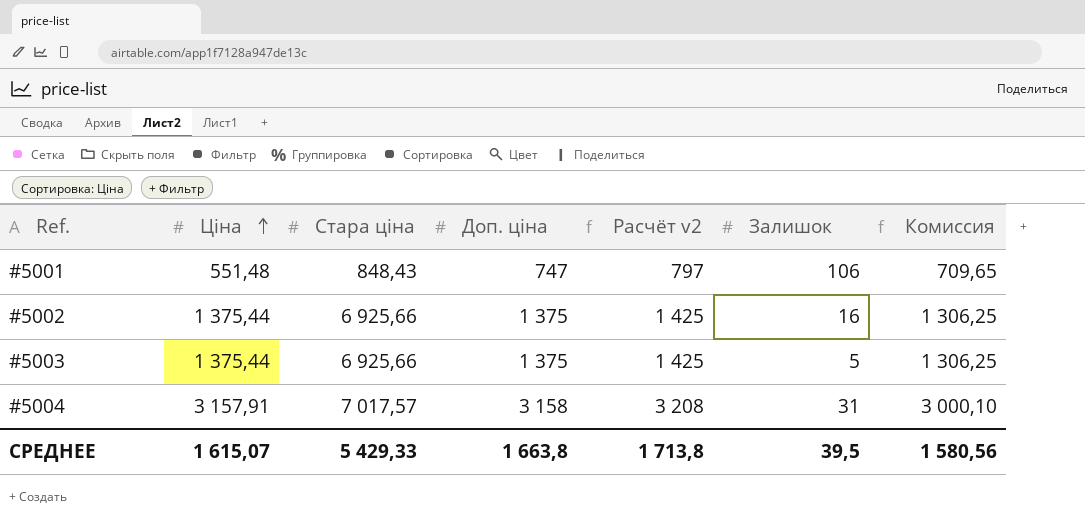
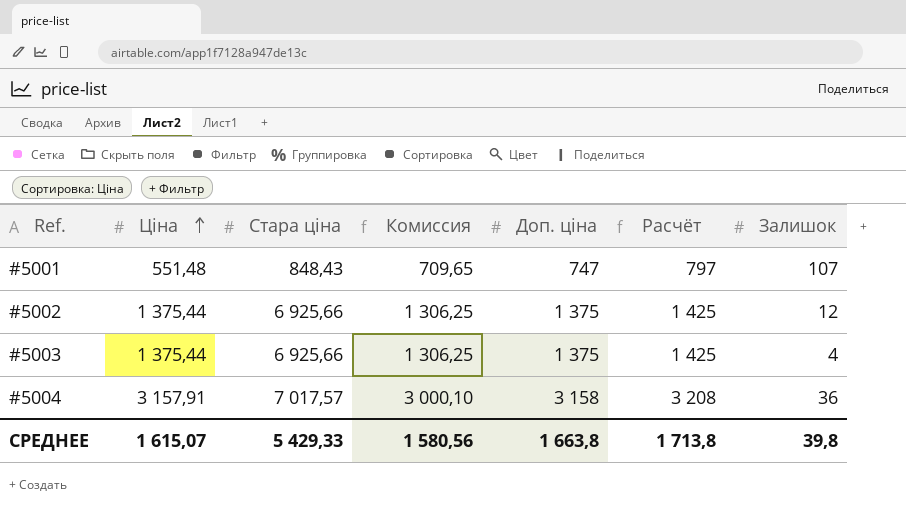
column Комиссия | position: 7 -> 4
column name: Расчёт v2 -> Расчёт
#5001 | Залишок: 106 -> 107
#5002 | Залишок: 16 -> 12
#5003 | Залишок: 5 -> 4
#5004 | Залишок: 31 -> 36
СРЕДНЕЕ | Залишок: 39,5 -> 39,8

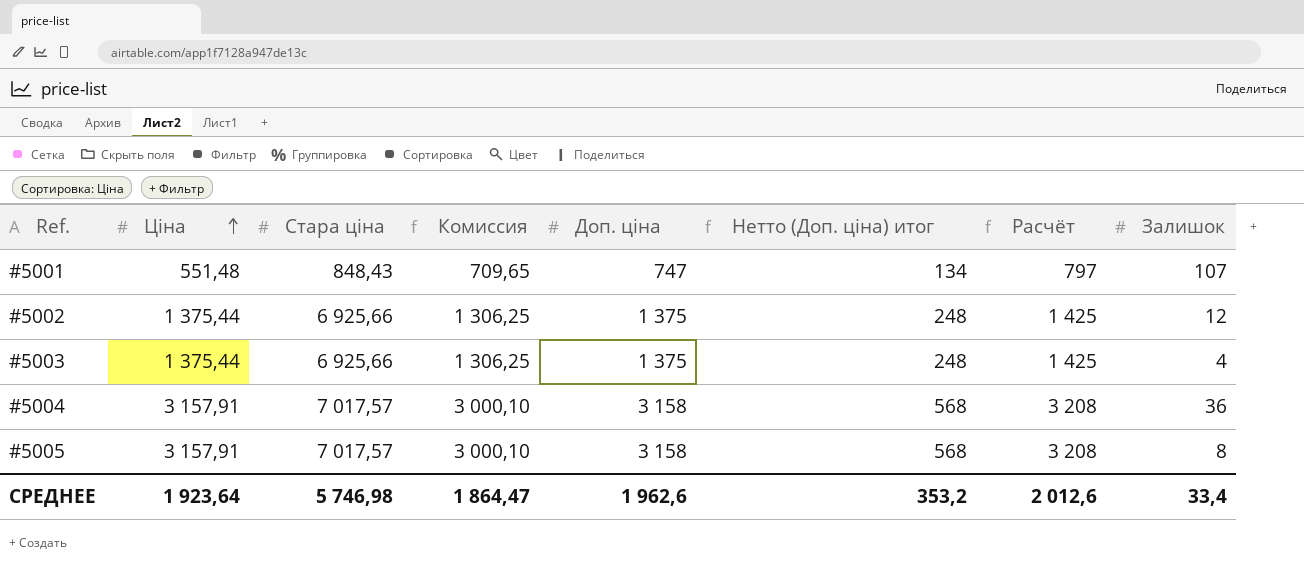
column Нетто (Доп. ціна) итог | formula: none -> [Доп. ціна] * 0,18
row #5005: none -> 3 157,91 | 7 017,57 | 3 000,10 | 3 158 | 568 | 3 208 | 8
СРЕДНЕЕ | Ціна: 1 615,07 -> 1 923,64
СРЕДНЕЕ | Стара ціна: 5 429,33 -> 5 746,98
СРЕДНЕЕ | Комиссия: 1 580,56 -> 1 864,47
СРЕДНЕЕ | Доп. ціна: 1 663,8 -> 1 962,6
СРЕДНЕЕ | Расчёт: 1 713,8 -> 2 012,6
СРЕДНЕЕ | Залишок: 39,8 -> 33,4

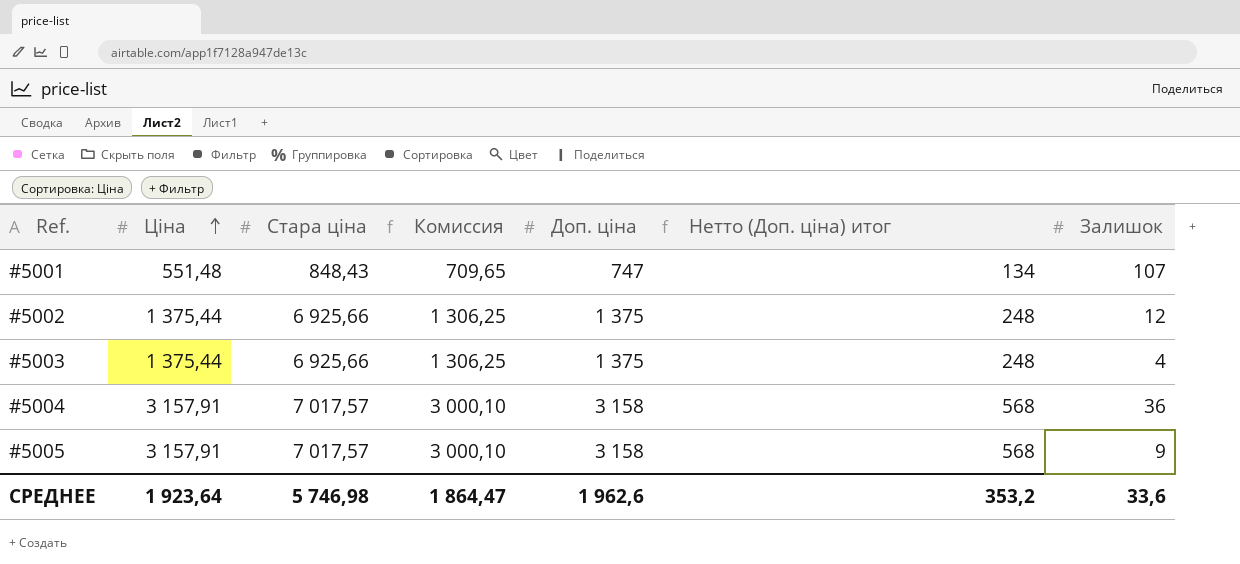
column Расчёт | formula: [Доп. ціна] + 50 -> none
#5005 | Залишок: 8 -> 9
СРЕДНЕЕ | Залишок: 33,4 -> 33,6

